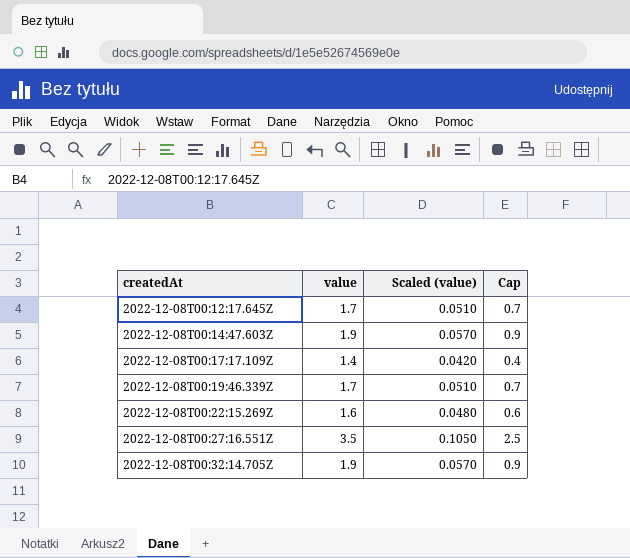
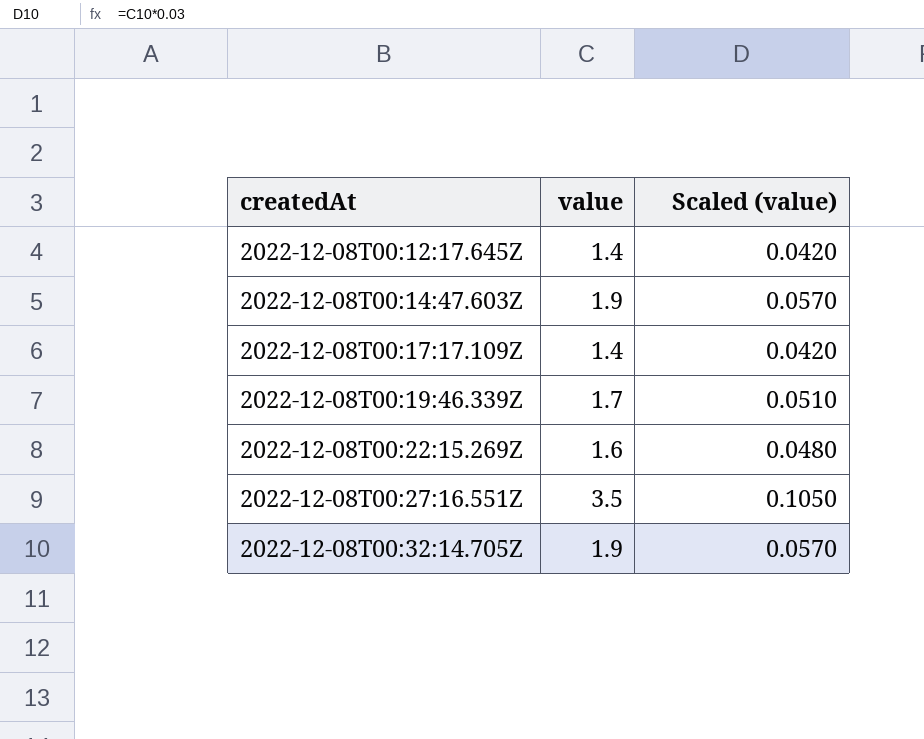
column Cap | formula: [value] - 1 -> none
2022-12-08T00:12:17.645Z | value: 1.7 -> 1.4
2022-12-08T00:12:17.645Z | Scaled (value): 0.0510 -> 0.0420

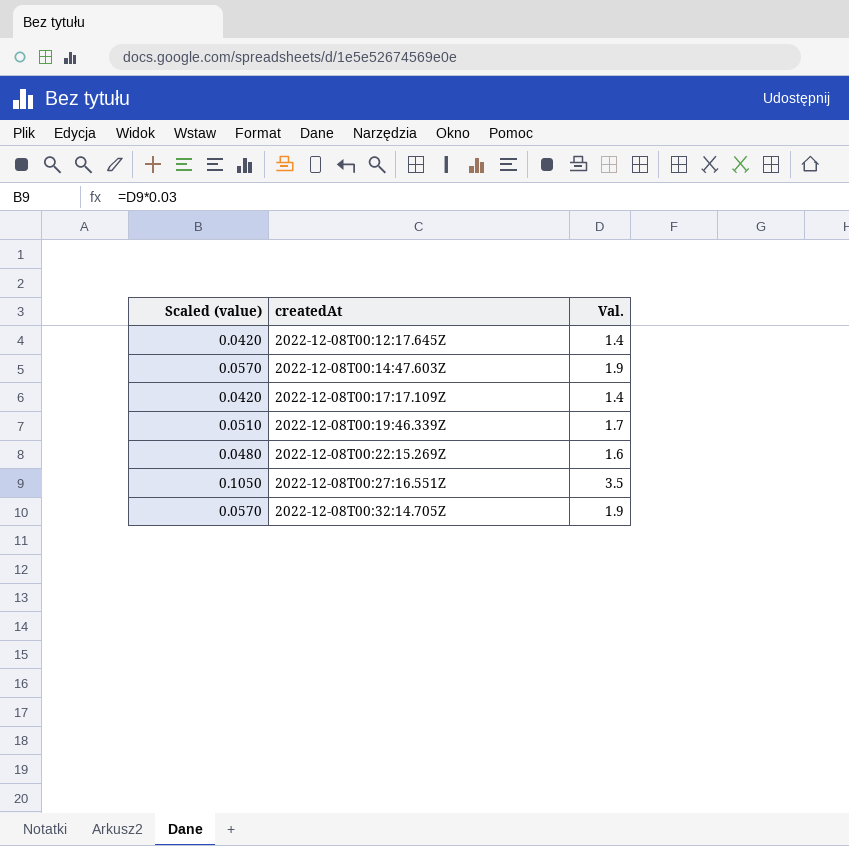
column Scaled (value) | position: 3 -> 1
column name: value -> Val.

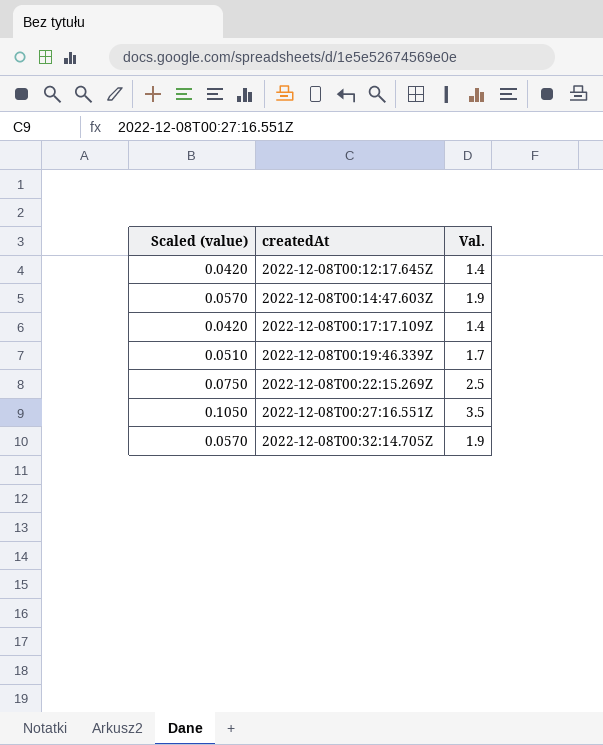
2022-12-08T00:22:15.269Z | Scaled (value): 0.0480 -> 0.0750
2022-12-08T00:22:15.269Z | Val.: 1.6 -> 2.5

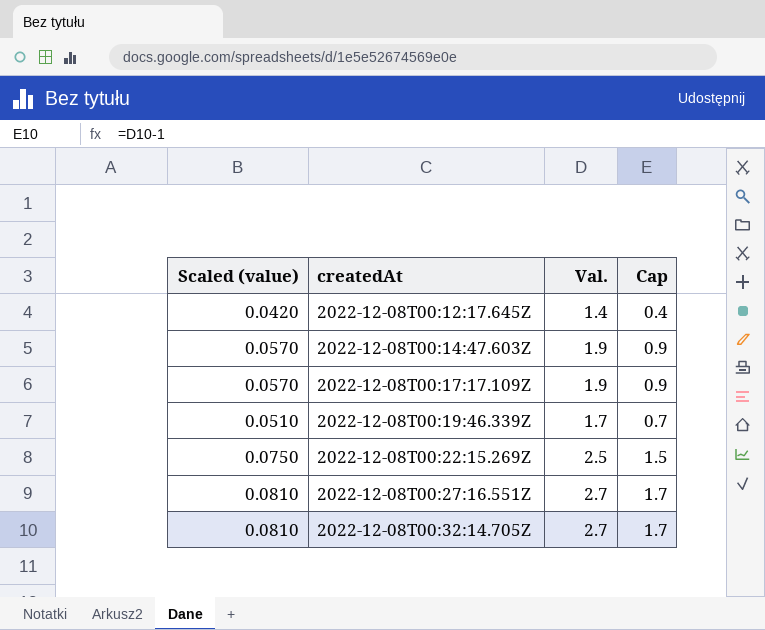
column Cap | formula: none -> [Val.] - 1
2022-12-08T00:17:17.109Z | Scaled (value): 0.0420 -> 0.0570
2022-12-08T00:17:17.109Z | Val.: 1.4 -> 1.9
2022-12-08T00:27:16.551Z | Scaled (value): 0.1050 -> 0.0810
2022-12-08T00:27:16.551Z | Val.: 3.5 -> 2.7
2022-12-08T00:32:14.705Z | Scaled (value): 0.0570 -> 0.0810
2022-12-08T00:32:14.705Z | Val.: 1.9 -> 2.7

